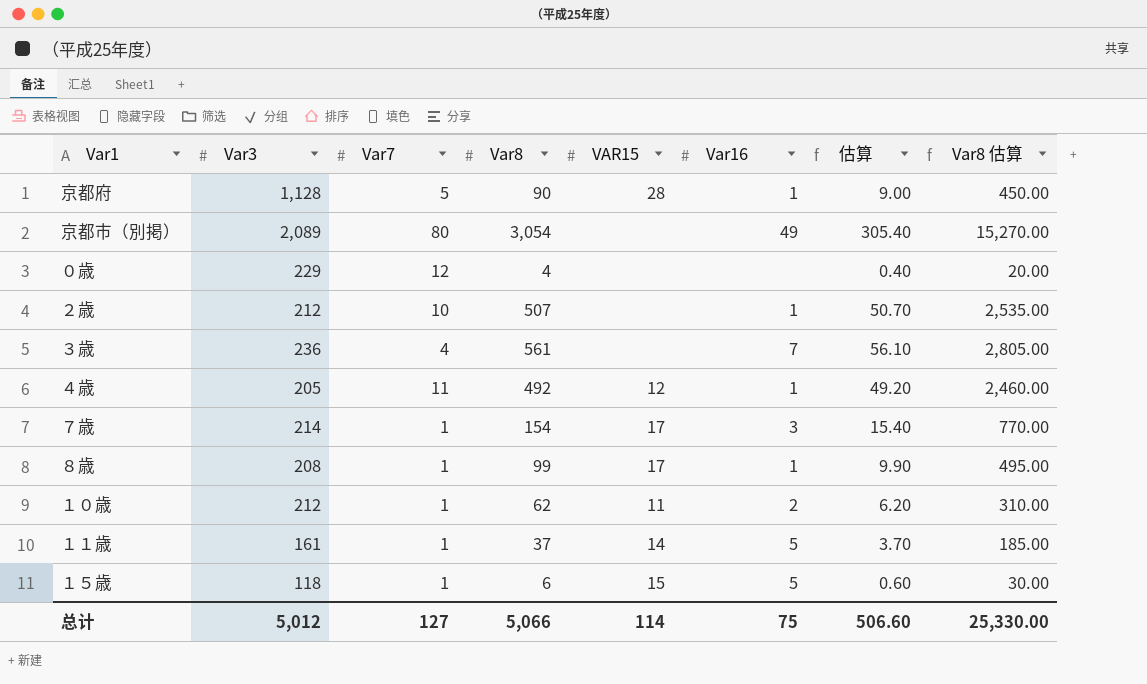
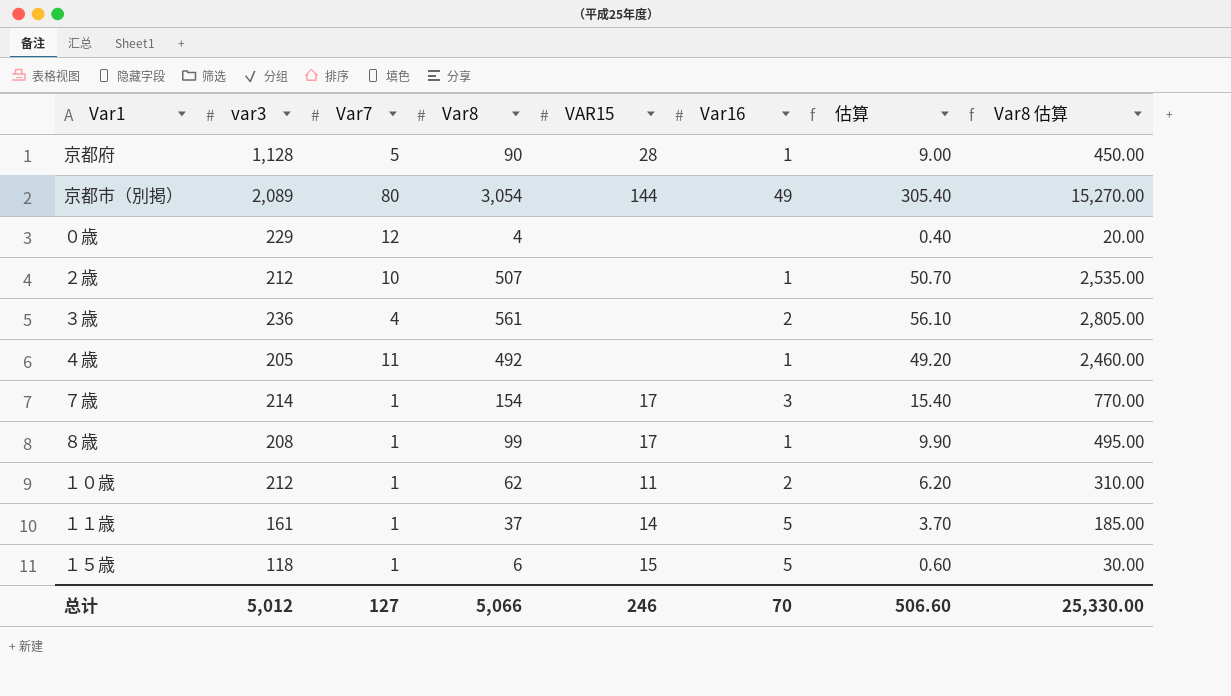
column name: Var3 -> var3
京都市（別掲） | VAR15: none -> 144
３歳 | Var16: 7 -> 2
４歳 | VAR15: 12 -> none
总计 | VAR15: 114 -> 246
总计 | Var16: 75 -> 70

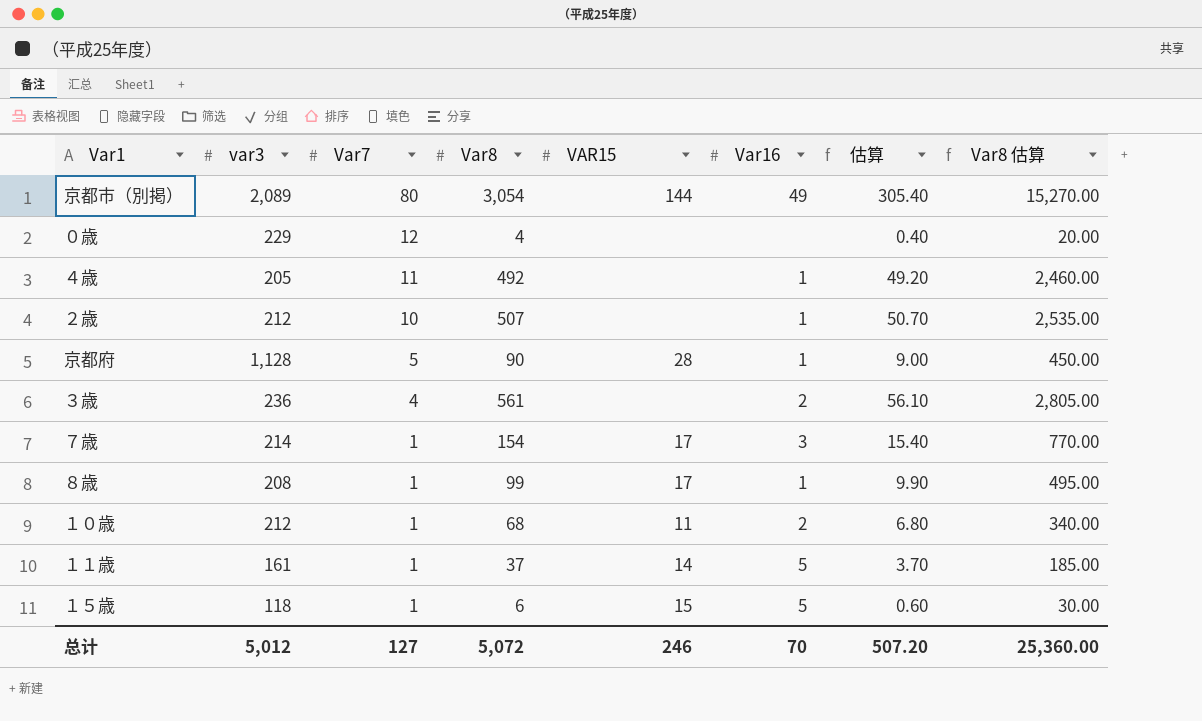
row order: none -> Var7 descending
１０歳 | Var8: 62 -> 68
１０歳 | 估算: 6.20 -> 6.80
１０歳 | Var8 估算: 310.00 -> 340.00
总计 | Var8: 5,066 -> 5,072
总计 | 估算: 506.60 -> 507.20
总计 | Var8 估算: 25,330.00 -> 25,360.00

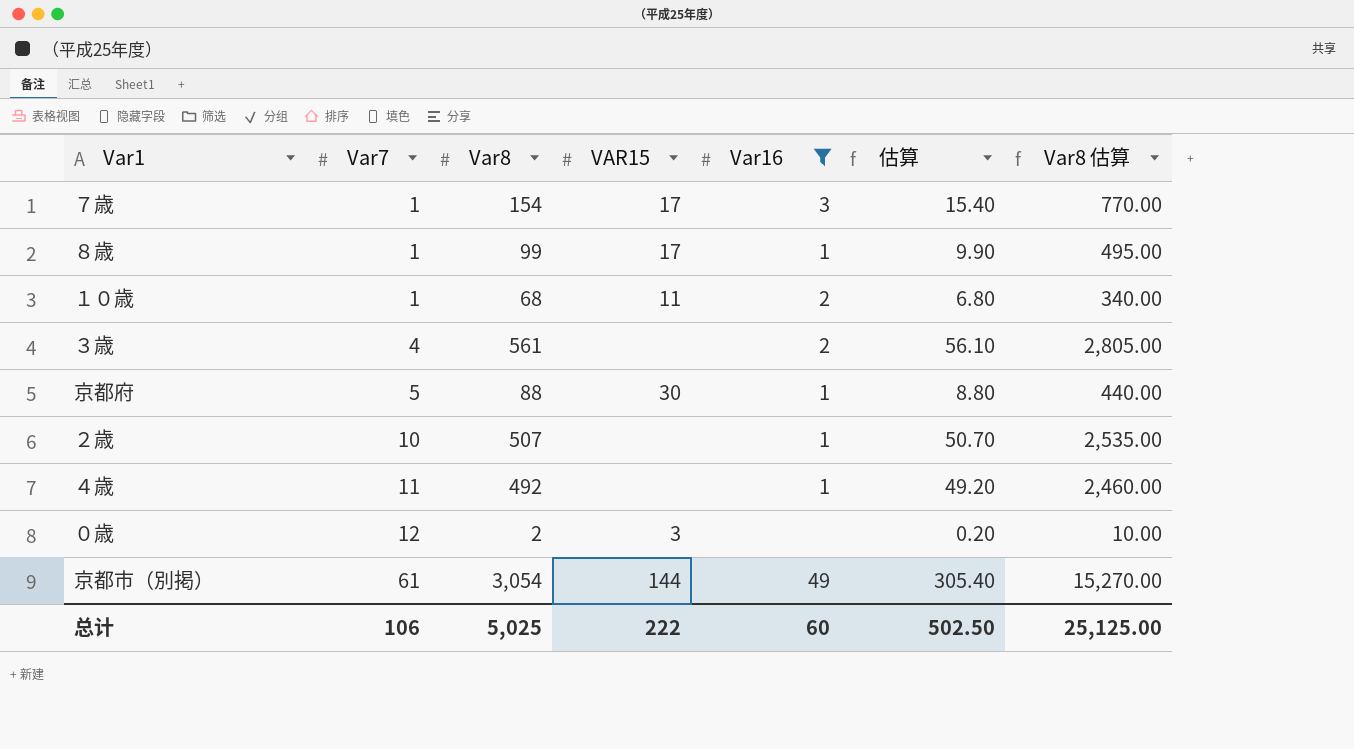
filter: none -> Var16 != 5
row order: Var7 descending -> Var7 ascending
column var3 | position: 2 -> none
京都府 | Var8: 90 -> 88
京都府 | VAR15: 28 -> 30
京都府 | 估算: 9.00 -> 8.80
京都府 | Var8 估算: 450.00 -> 440.00
０歳 | Var8: 4 -> 2
０歳 | VAR15: none -> 3
０歳 | 估算: 0.40 -> 0.20
０歳 | Var8 估算: 20.00 -> 10.00
京都市（別掲） | Var7: 80 -> 61
总计 | Var7: 127 -> 106
总计 | Var8: 5,072 -> 5,025
总计 | VAR15: 246 -> 222
总计 | Var16: 70 -> 60
总计 | 估算: 507.20 -> 502.50
总计 | Var8 估算: 25,360.00 -> 25,125.00

